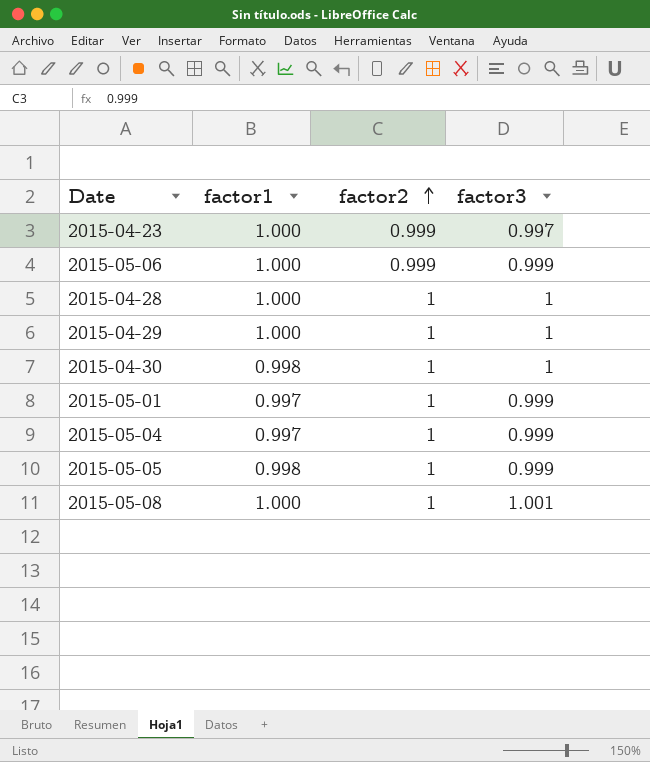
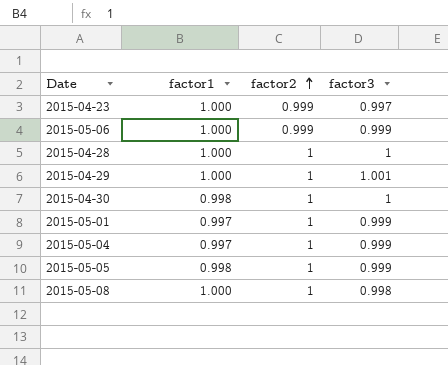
2015-04-29 | factor3: 1 -> 1.001
2015-05-08 | factor3: 1.001 -> 0.998

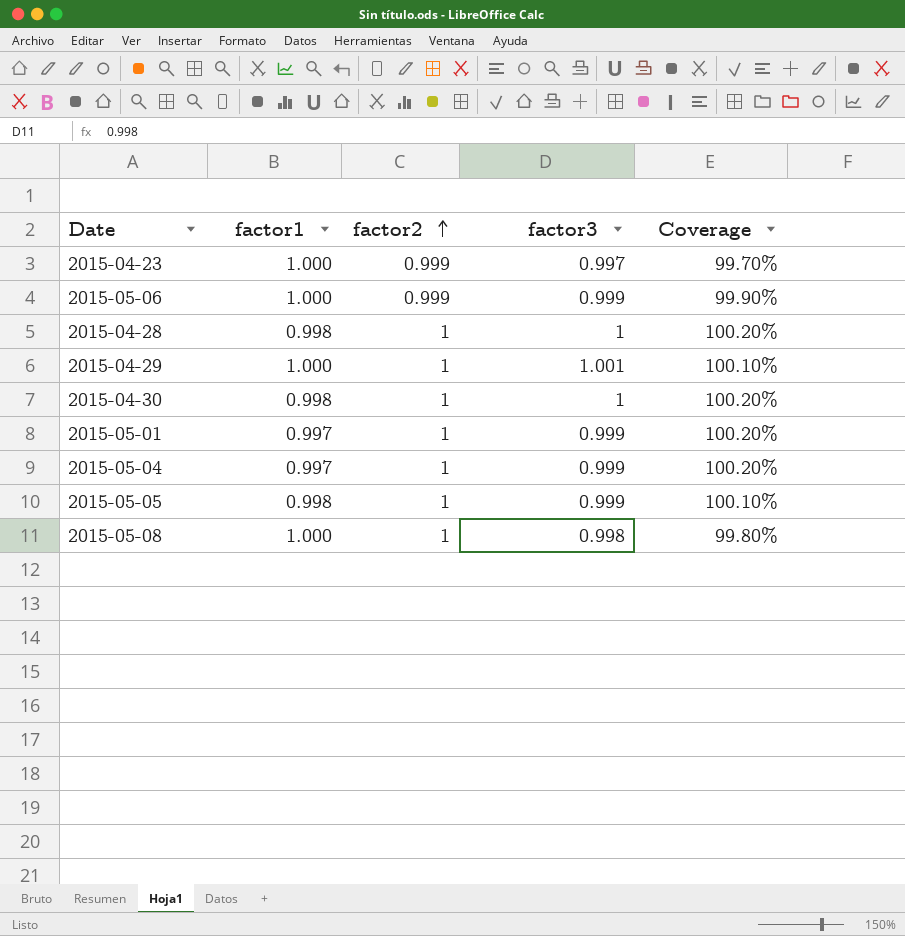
column Coverage | formula: none -> [factor3] / [factor1]
2015-04-28 | factor1: 1.000 -> 0.998

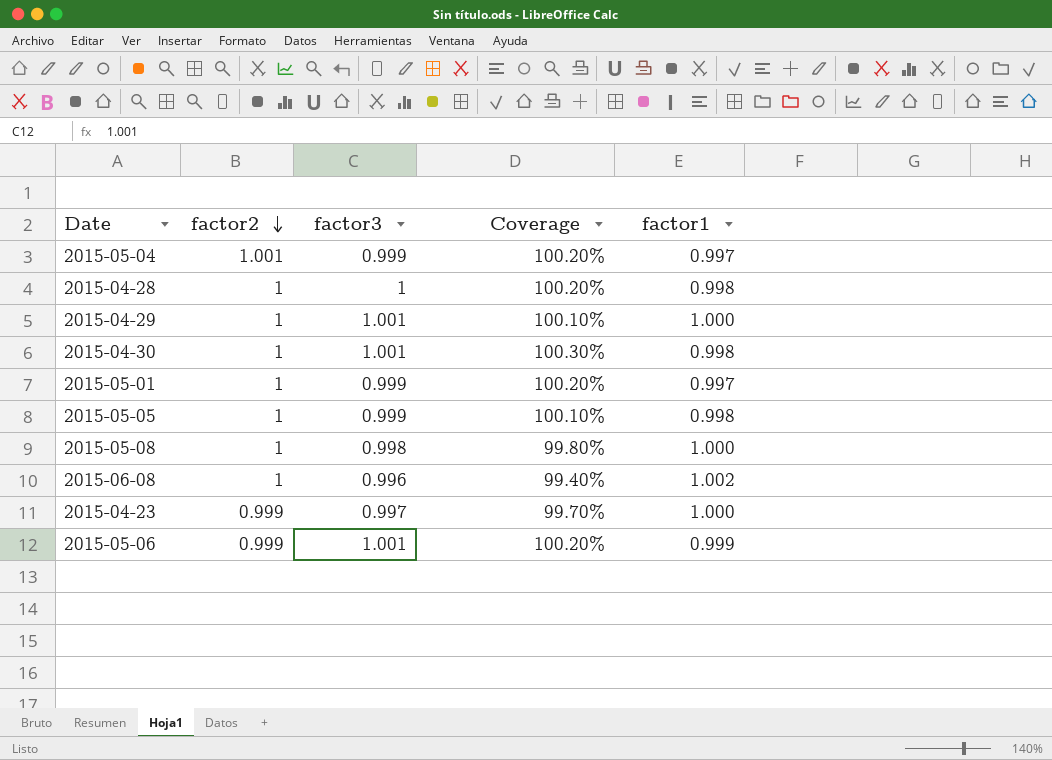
row order: factor2 ascending -> factor2 descending
column factor1 | position: 2 -> 5
2015-05-04 | factor2: 1 -> 1.001
2015-04-30 | factor3: 1 -> 1.001
2015-04-30 | Coverage: 100.20% -> 100.30%
row 2015-06-08: none -> 1 | 0.996 | 99.40% | 1.002
2015-05-06 | factor3: 0.999 -> 1.001
2015-05-06 | Coverage: 99.90% -> 100.20%
2015-05-06 | factor1: 1.000 -> 0.999

